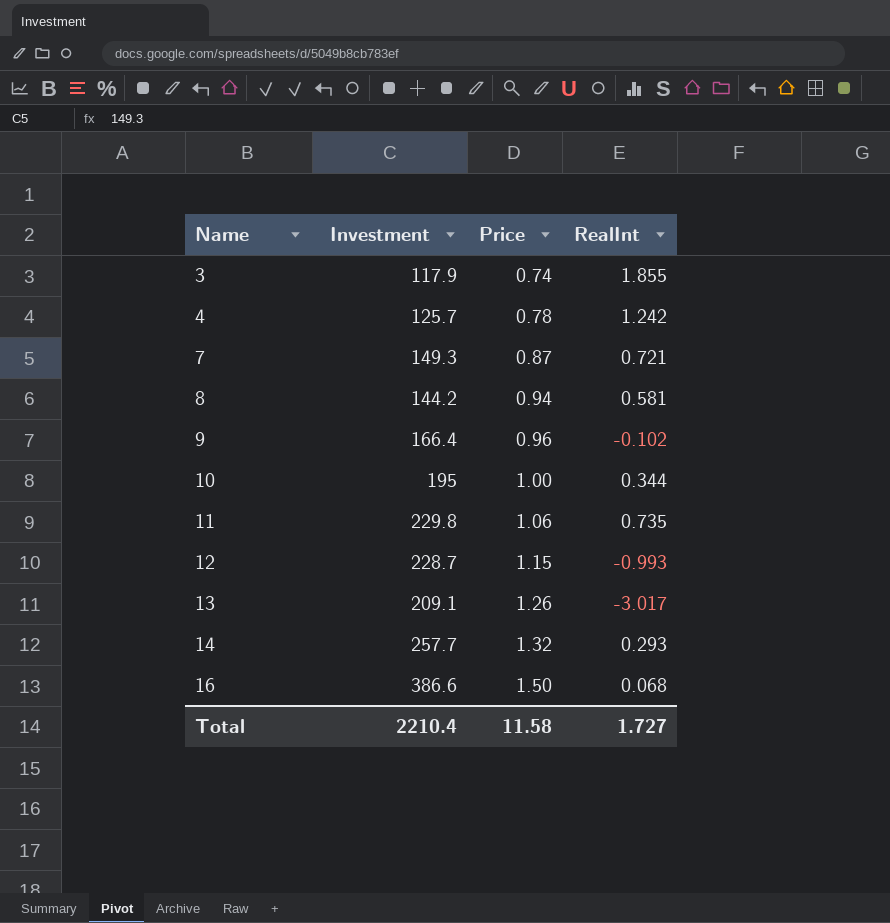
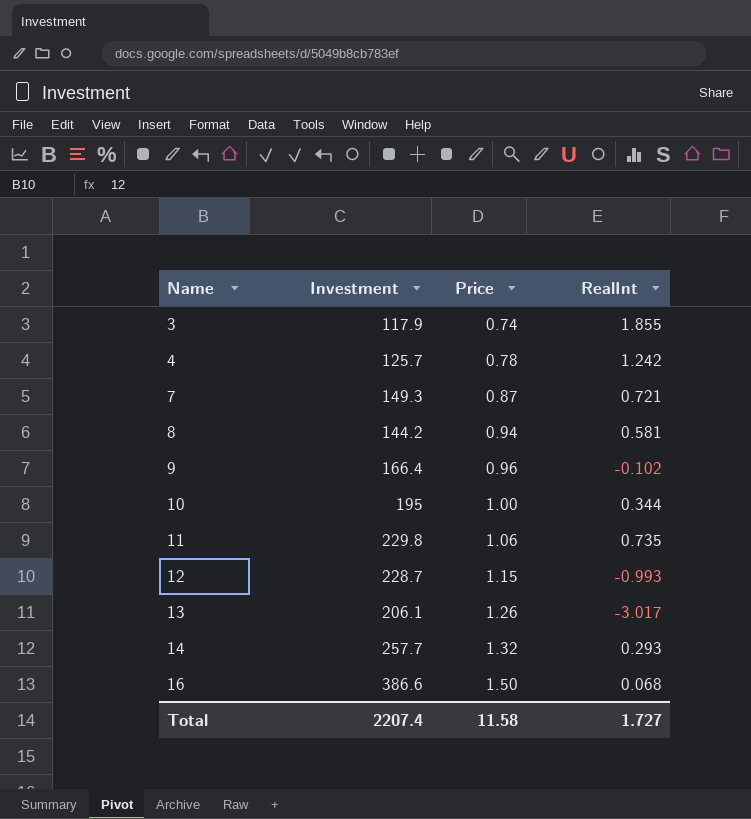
13 | Investment: 209.1 -> 206.1
Total | Investment: 2210.4 -> 2207.4

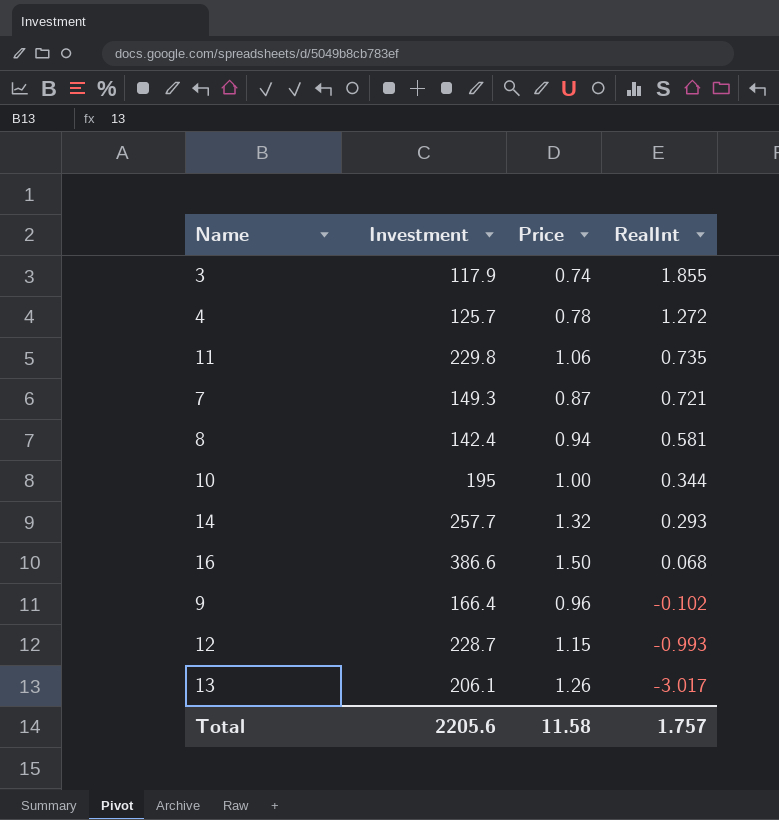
row order: Name ascending -> RealInt descending
4 | RealInt: 1.242 -> 1.272
8 | Investment: 144.2 -> 142.4
Total | Investment: 2207.4 -> 2205.6
Total | RealInt: 1.727 -> 1.757

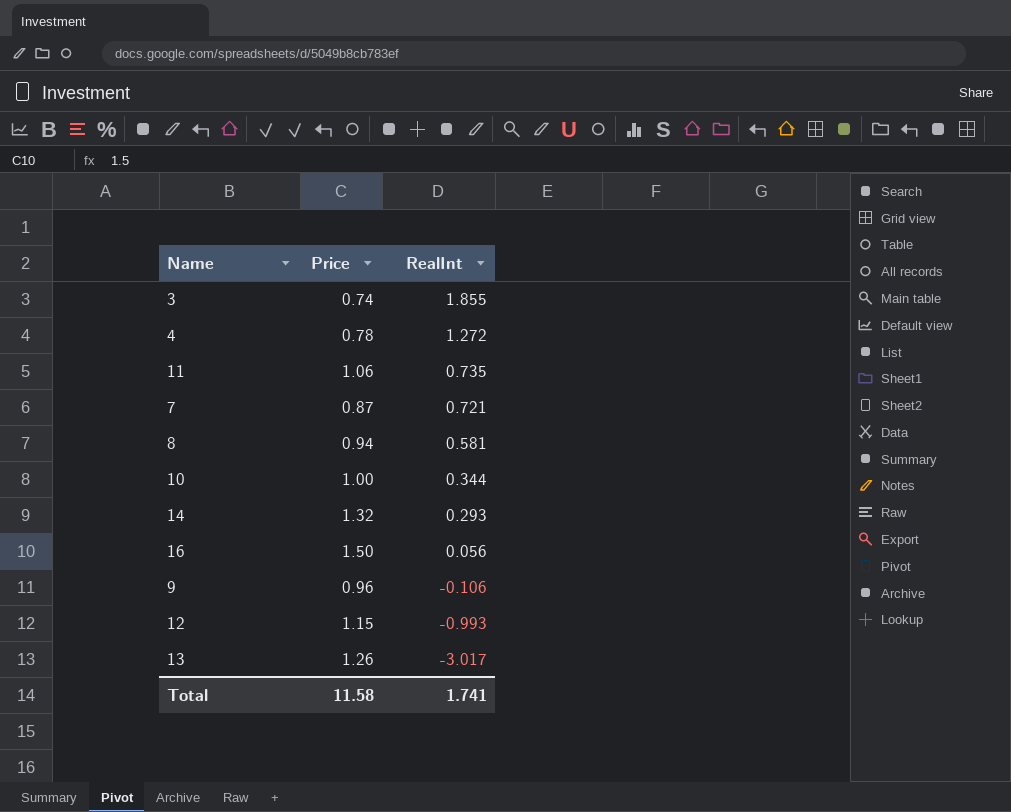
column Investment | position: 2 -> none
16 | RealInt: 0.068 -> 0.056
9 | RealInt: -0.102 -> -0.106
Total | RealInt: 1.757 -> 1.741

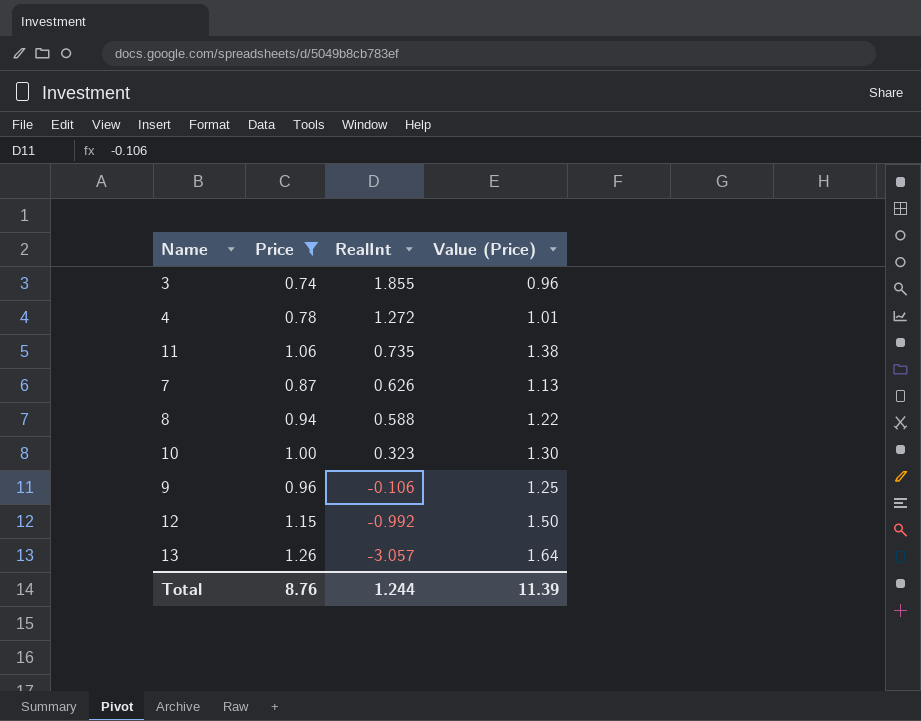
filter: none -> Price <= 1.26
column Value (Price) | formula: none -> [Price] * 1.3
7 | RealInt: 0.721 -> 0.626
8 | RealInt: 0.581 -> 0.588
10 | RealInt: 0.344 -> 0.323
12 | RealInt: -0.993 -> -0.992
13 | RealInt: -3.017 -> -3.057
Total | Price: 11.58 -> 8.76
Total | RealInt: 1.741 -> 1.244

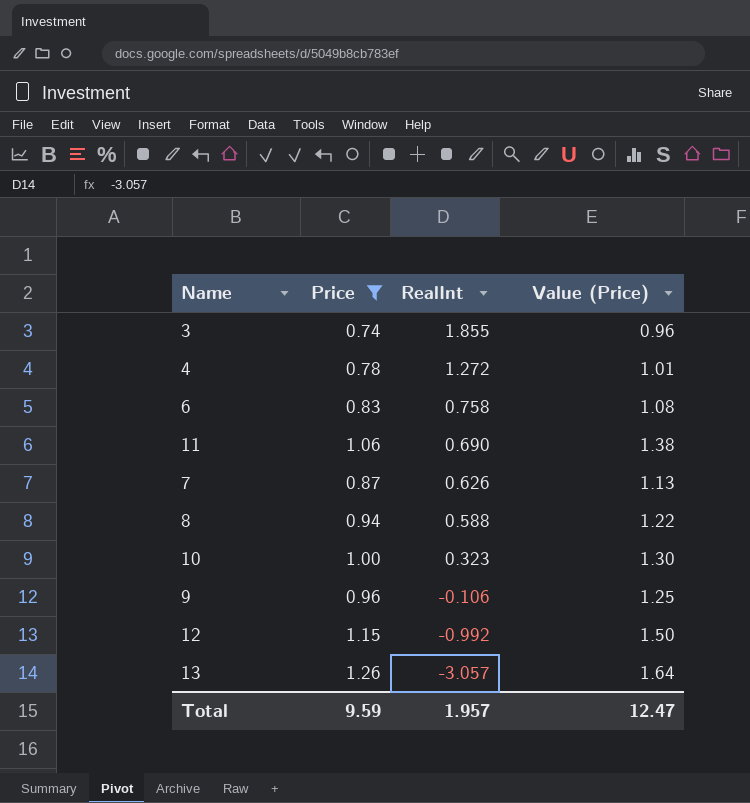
row 6: none -> 0.83 | 0.758 | 1.08
11 | RealInt: 0.735 -> 0.690
Total | Price: 8.76 -> 9.59
Total | RealInt: 1.244 -> 1.957
Total | Value (Price): 11.39 -> 12.47

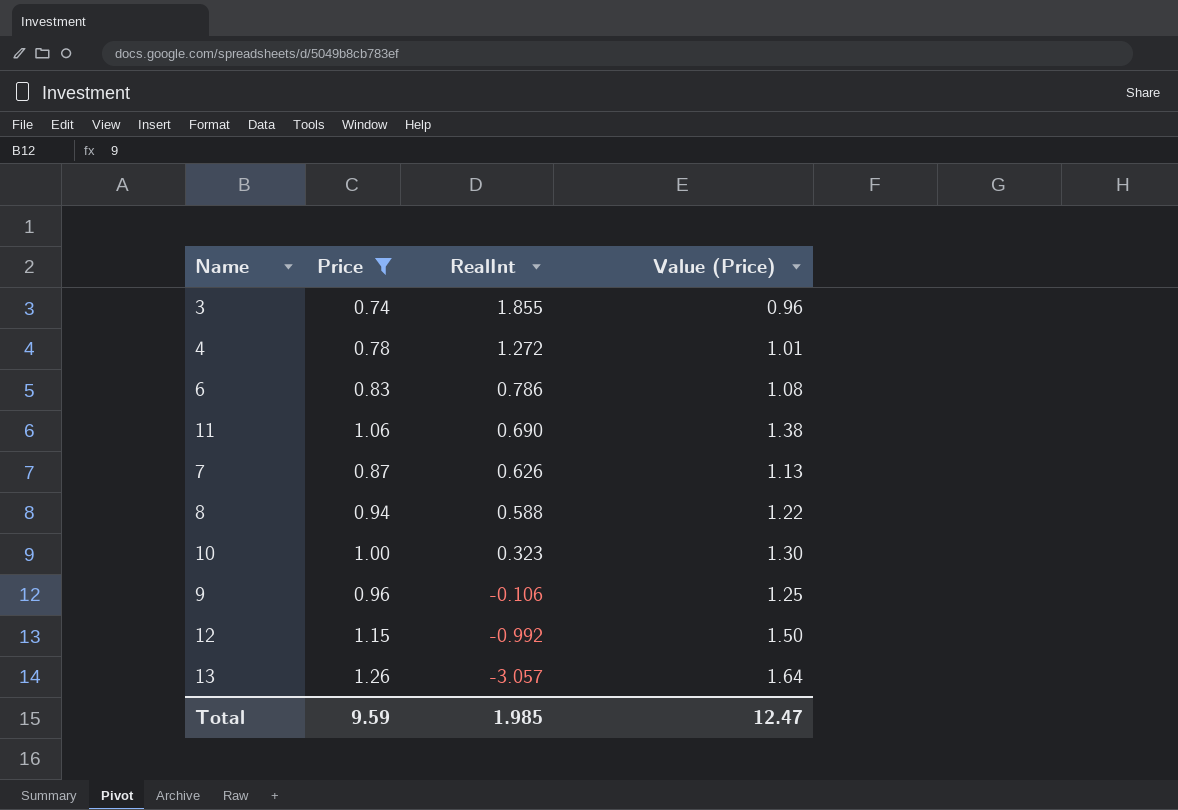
6 | RealInt: 0.758 -> 0.786
Total | RealInt: 1.957 -> 1.985

